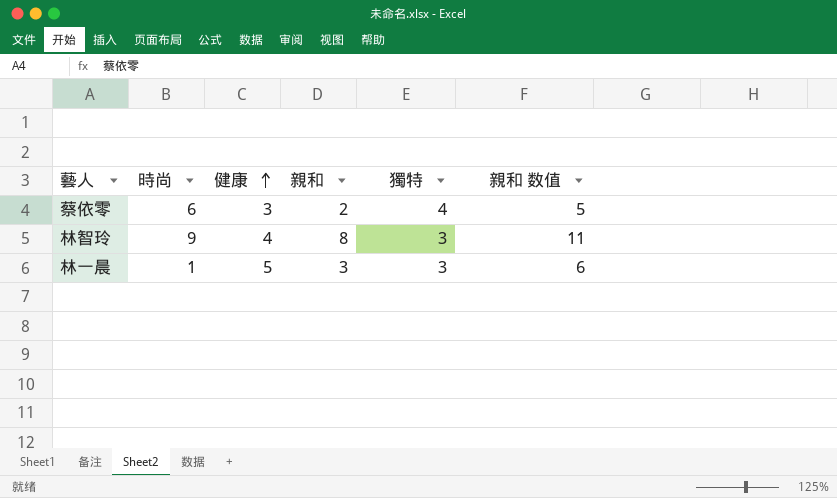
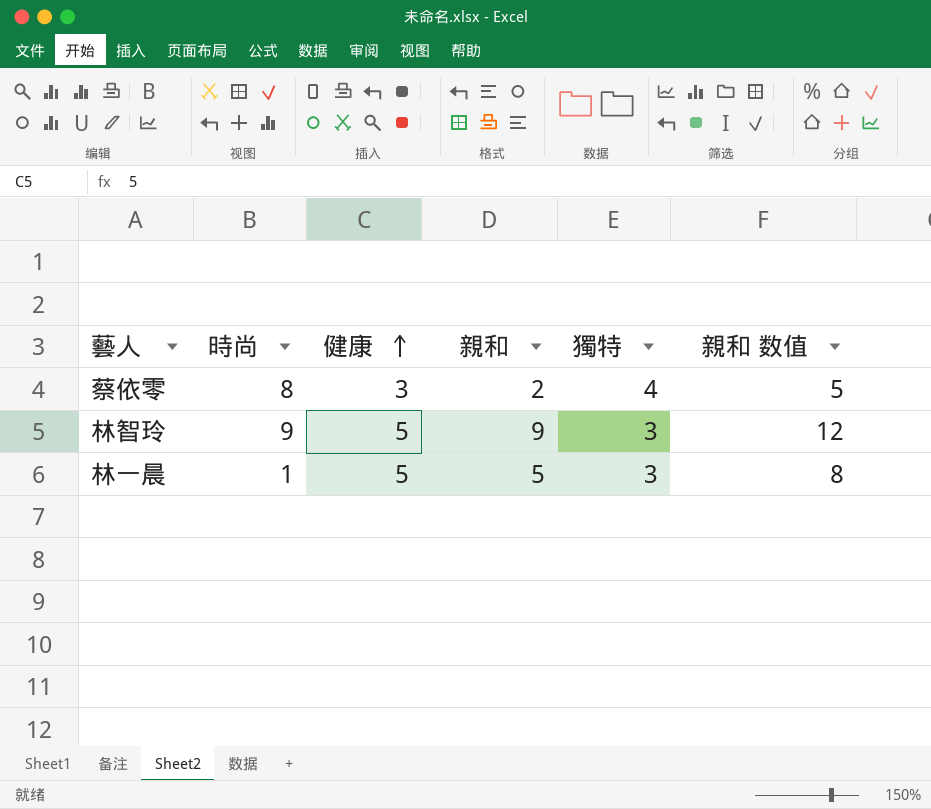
蔡依零 | 時尚: 6 -> 8
林智玲 | 健康: 4 -> 5
林智玲 | 親和: 8 -> 9
林智玲 | 親和 数值: 11 -> 12
林一晨 | 親和: 3 -> 5
林一晨 | 親和 数值: 6 -> 8

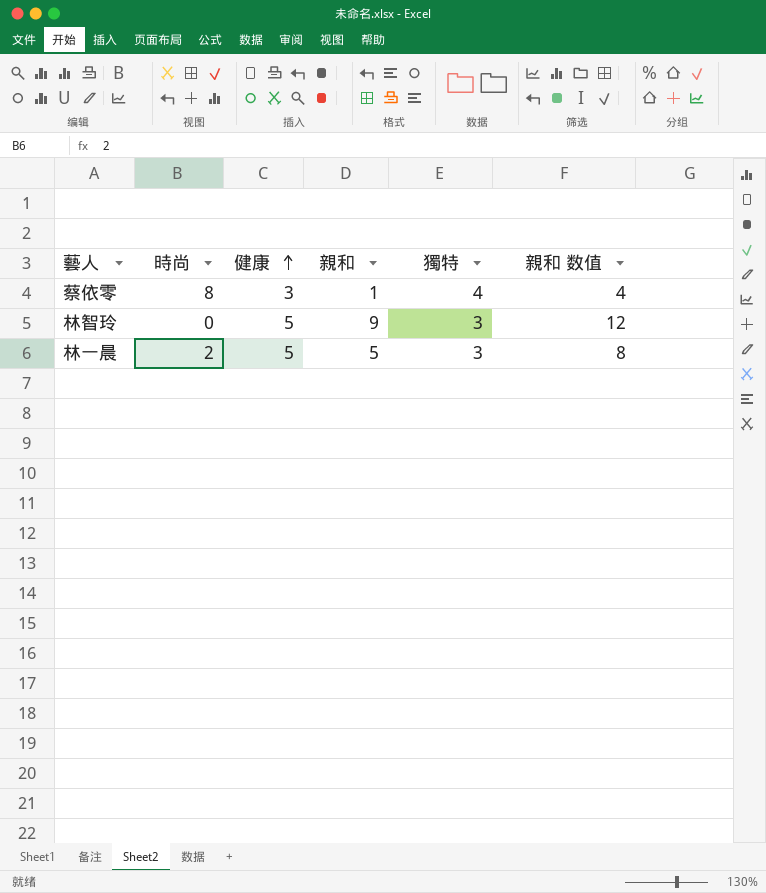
蔡依零 | 親和: 2 -> 1
蔡依零 | 親和 数值: 5 -> 4
林智玲 | 時尚: 9 -> 0
林一晨 | 時尚: 1 -> 2

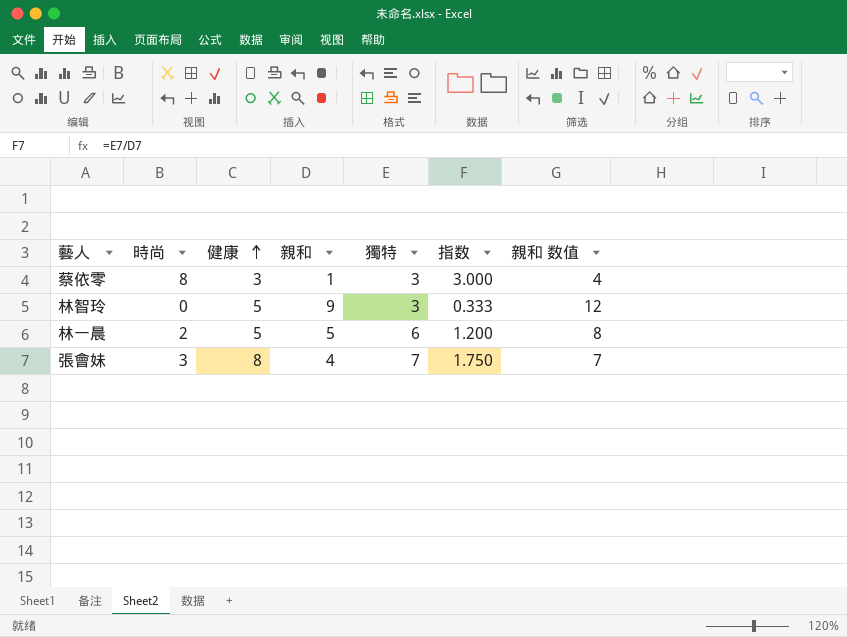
column 指数 | formula: none -> [獨特] / [親和]
蔡依零 | 獨特: 4 -> 3
林一晨 | 獨特: 3 -> 6
row 張會妹: none -> 3 | 8 | 4 | 7 | 1.750 | 7

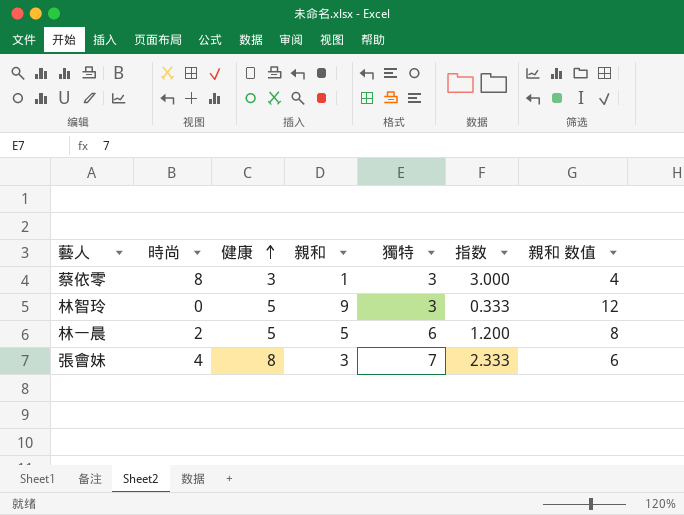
張會妹 | 時尚: 3 -> 4
張會妹 | 親和: 4 -> 3
張會妹 | 指数: 1.750 -> 2.333
張會妹 | 親和 数值: 7 -> 6

